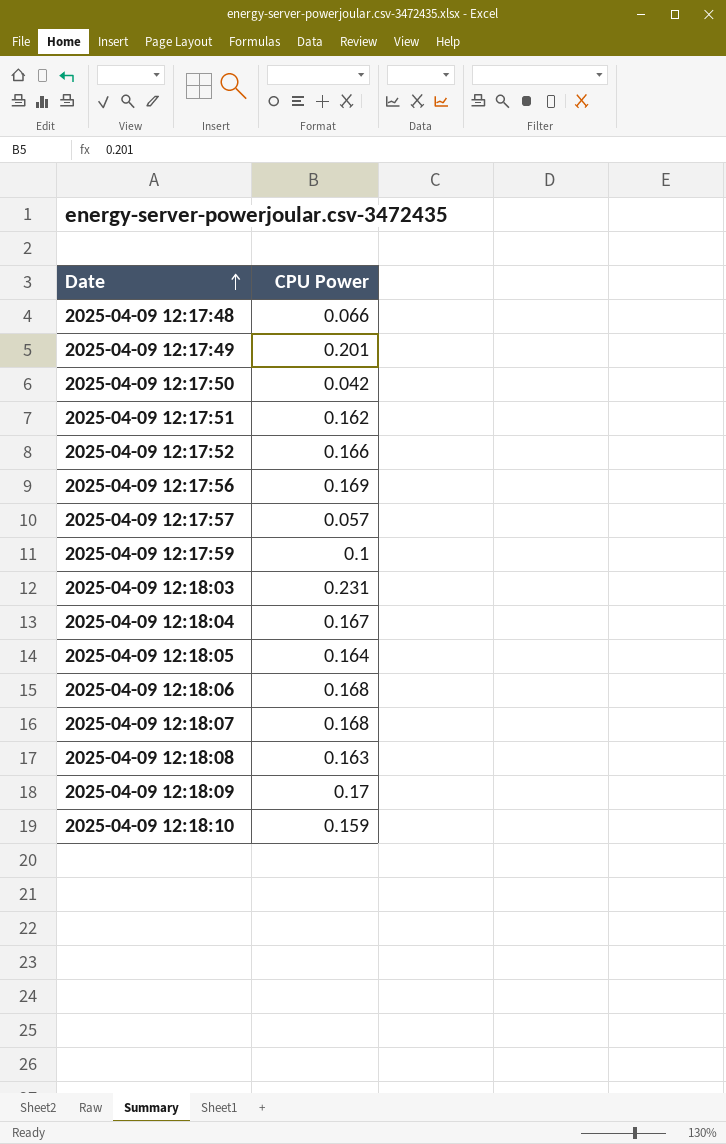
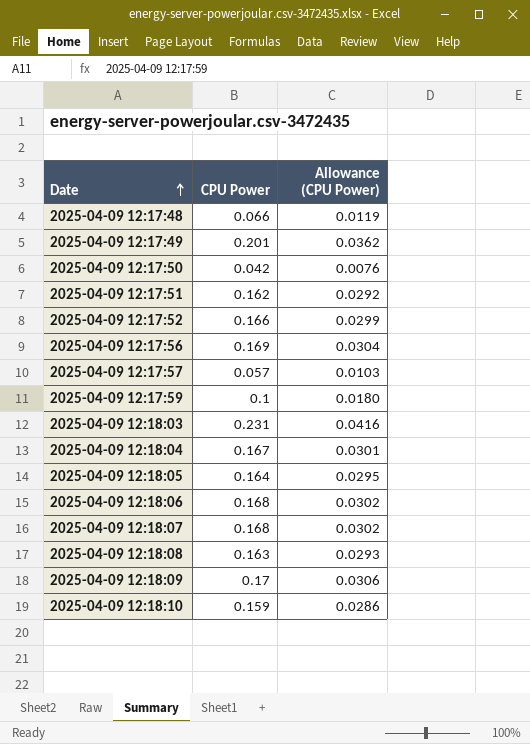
column Allowance (CPU Power) | formula: none -> [CPU Power] * 0.18

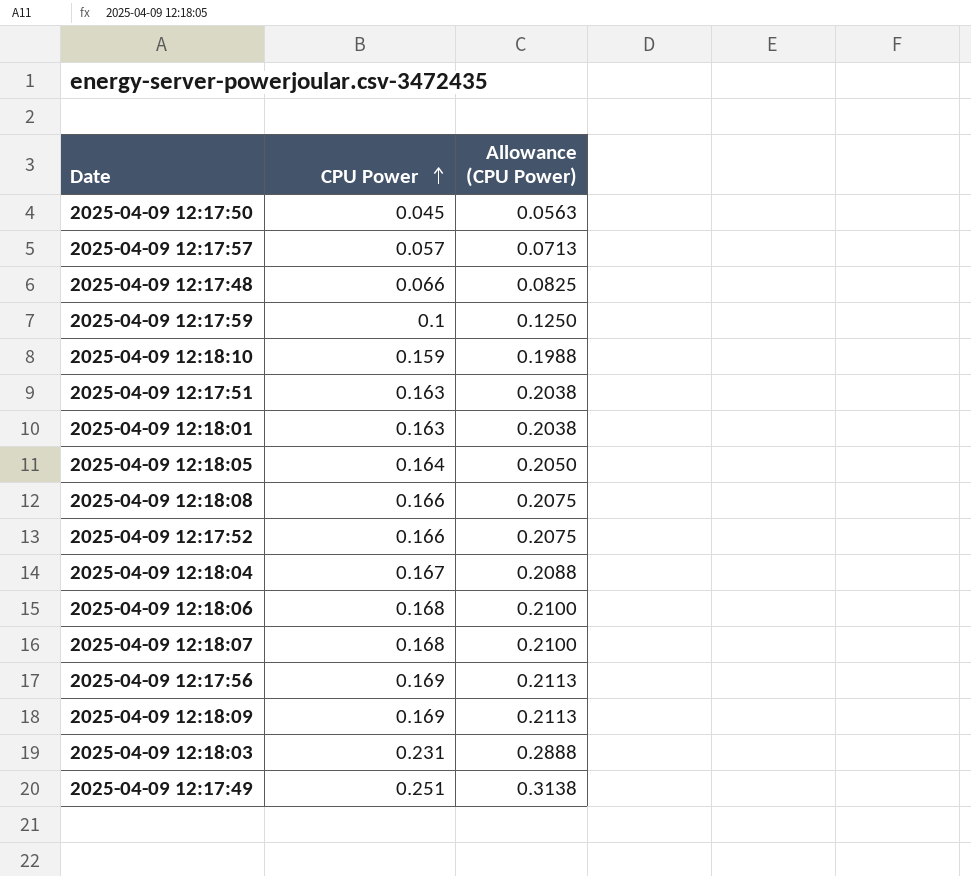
row order: Date ascending -> CPU Power ascending
column Allowance (CPU Power) | formula: [CPU Power] * 0.18 -> [CPU Power] * 1.25
2025-04-09 12:17:50 | CPU Power: 0.042 -> 0.045
2025-04-09 12:17:51 | CPU Power: 0.162 -> 0.163
row 2025-04-09 12:18:01: none -> 0.163 | 0.2038
2025-04-09 12:18:08 | CPU Power: 0.163 -> 0.166
2025-04-09 12:18:09 | CPU Power: 0.17 -> 0.169
2025-04-09 12:17:49 | CPU Power: 0.201 -> 0.251

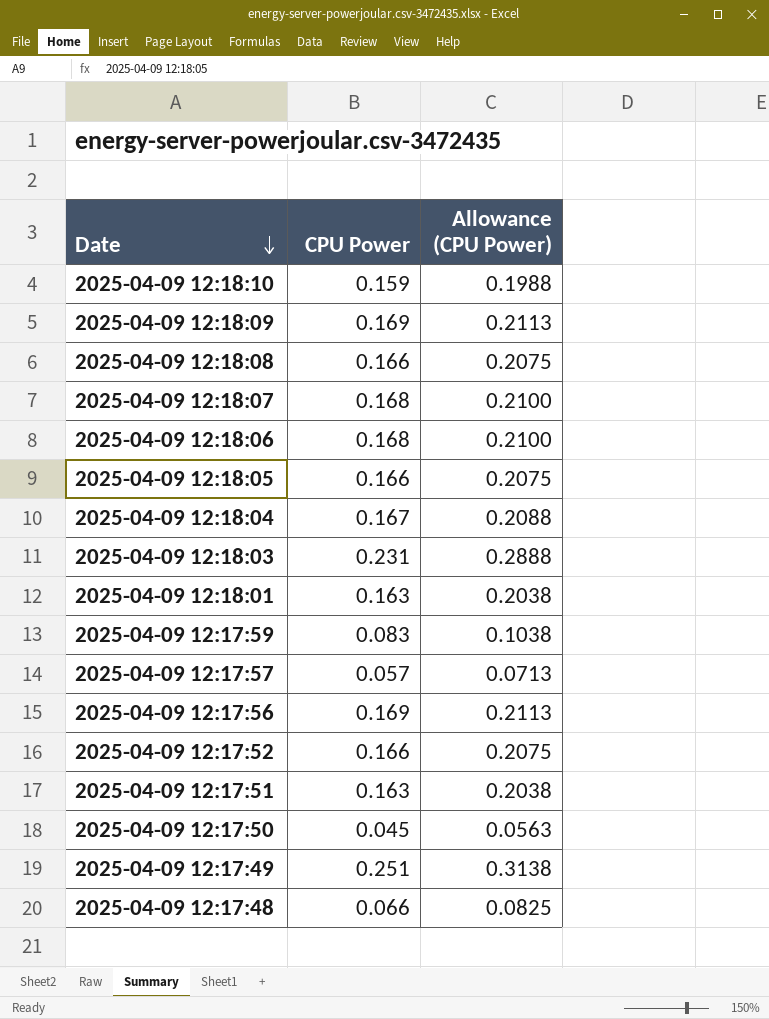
row order: CPU Power ascending -> Date descending
2025-04-09 12:18:05 | CPU Power: 0.164 -> 0.166
2025-04-09 12:18:05 | Allowance (CPU Power): 0.2050 -> 0.2075
2025-04-09 12:17:59 | CPU Power: 0.1 -> 0.083
2025-04-09 12:17:59 | Allowance (CPU Power): 0.1250 -> 0.1038

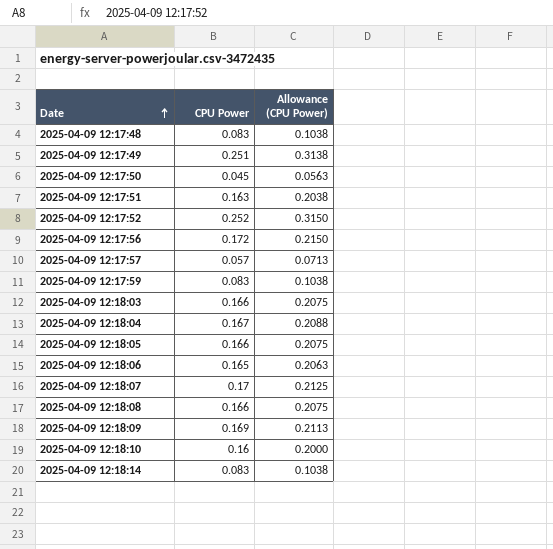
row order: Date descending -> Date ascending
row 2025-04-09 12:18:01: 0.163 | 0.2038 -> none
2025-04-09 12:17:48 | CPU Power: 0.066 -> 0.083
2025-04-09 12:17:48 | Allowance (CPU Power): 0.0825 -> 0.1038
2025-04-09 12:17:52 | CPU Power: 0.166 -> 0.252
2025-04-09 12:17:52 | Allowance (CPU Power): 0.2075 -> 0.3150
2025-04-09 12:17:56 | CPU Power: 0.169 -> 0.172
2025-04-09 12:17:56 | Allowance (CPU Power): 0.2113 -> 0.2150
2025-04-09 12:18:03 | CPU Power: 0.231 -> 0.166
2025-04-09 12:18:03 | Allowance (CPU Power): 0.2888 -> 0.2075
2025-04-09 12:18:06 | CPU Power: 0.168 -> 0.165
2025-04-09 12:18:06 | Allowance (CPU Power): 0.2100 -> 0.2063
2025-04-09 12:18:07 | CPU Power: 0.168 -> 0.17
2025-04-09 12:18:07 | Allowance (CPU Power): 0.2100 -> 0.2125
2025-04-09 12:18:10 | CPU Power: 0.159 -> 0.16
2025-04-09 12:18:10 | Allowance (CPU Power): 0.1988 -> 0.2000
row 2025-04-09 12:18:14: none -> 0.083 | 0.1038

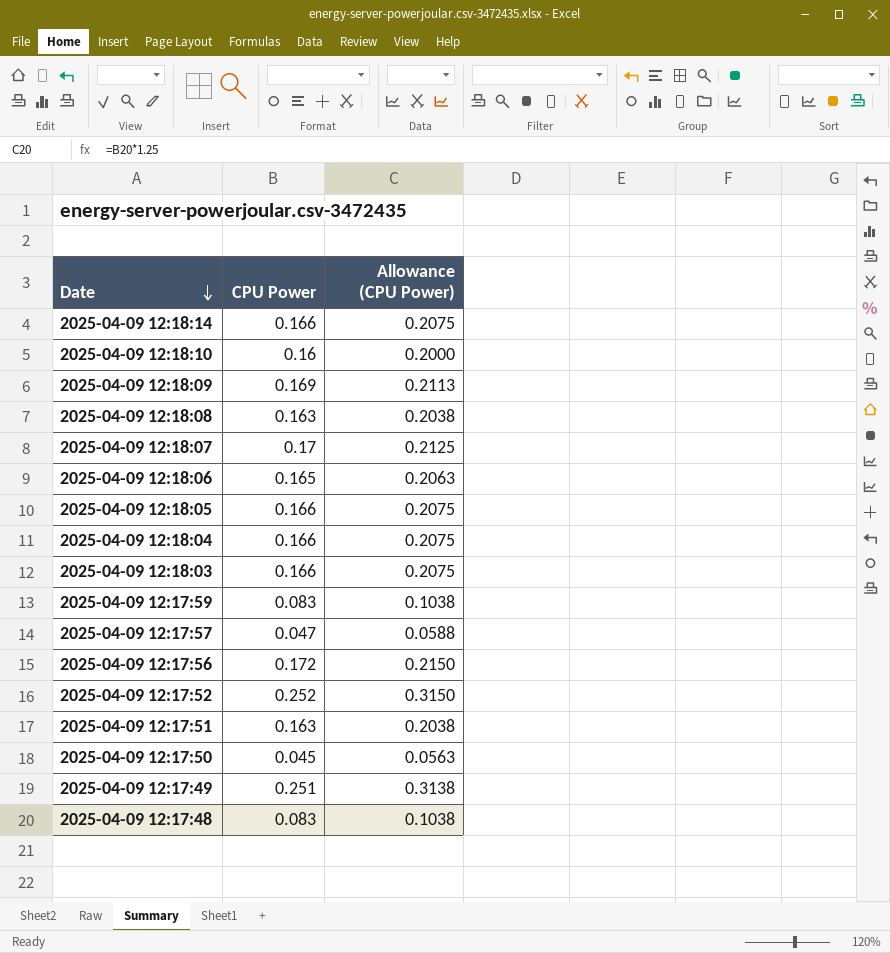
row order: Date ascending -> Date descending
2025-04-09 12:18:14 | CPU Power: 0.083 -> 0.166
2025-04-09 12:18:14 | Allowance (CPU Power): 0.1038 -> 0.2075
2025-04-09 12:18:08 | CPU Power: 0.166 -> 0.163
2025-04-09 12:18:08 | Allowance (CPU Power): 0.2075 -> 0.2038
2025-04-09 12:18:04 | CPU Power: 0.167 -> 0.166
2025-04-09 12:18:04 | Allowance (CPU Power): 0.2088 -> 0.2075
2025-04-09 12:17:57 | CPU Power: 0.057 -> 0.047
2025-04-09 12:17:57 | Allowance (CPU Power): 0.0713 -> 0.0588

